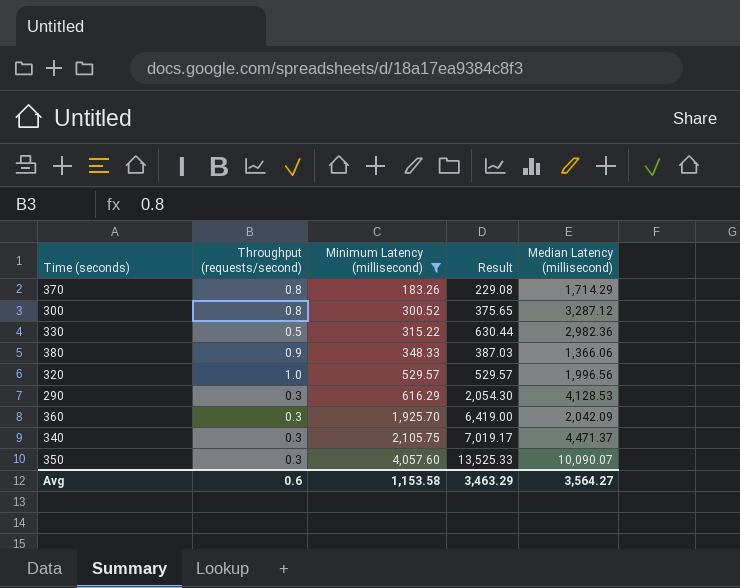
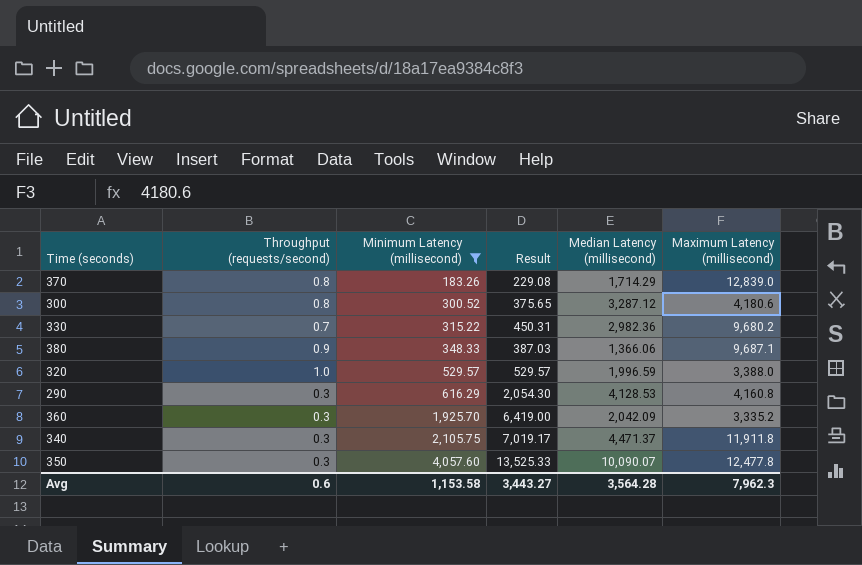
column Maximum Latency (millisecond) | position: none -> 6
330 | Throughput (requests/second): 0.5 -> 0.7
330 | Result: 630.44 -> 450.31
320 | Median Latency (millisecond): 1,996.56 -> 1,996.59
Avg | Result: 3,463.29 -> 3,443.27
Avg | Median Latency (millisecond): 3,564.27 -> 3,564.28

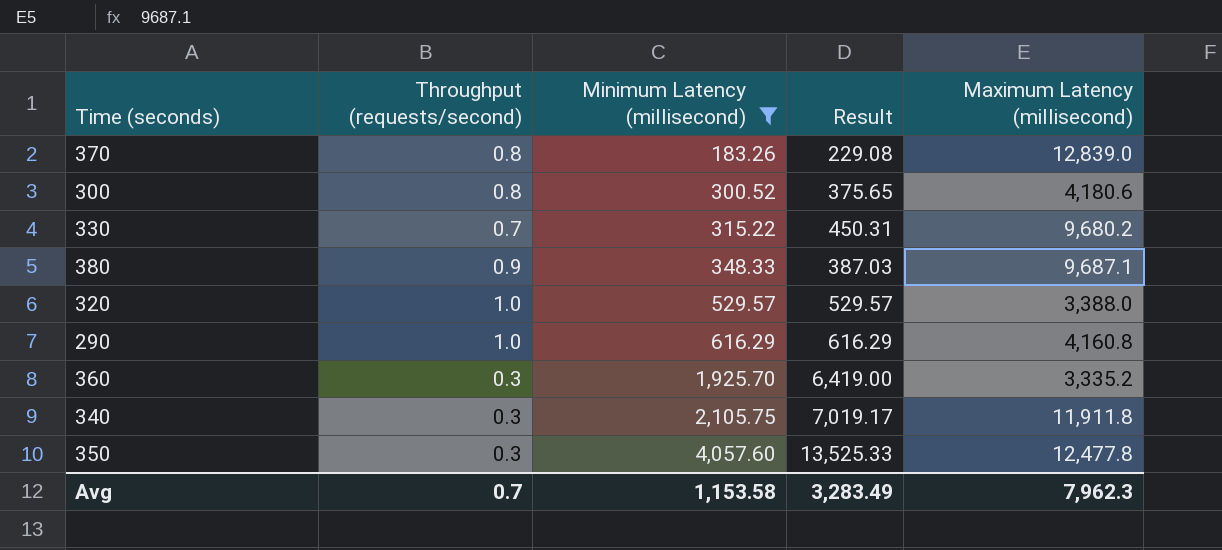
column Median Latency (millisecond) | position: 5 -> none
290 | Throughput (requests/second): 0.3 -> 1.0
290 | Result: 2,054.30 -> 616.29
Avg | Throughput (requests/second): 0.6 -> 0.7
Avg | Result: 3,443.27 -> 3,283.49

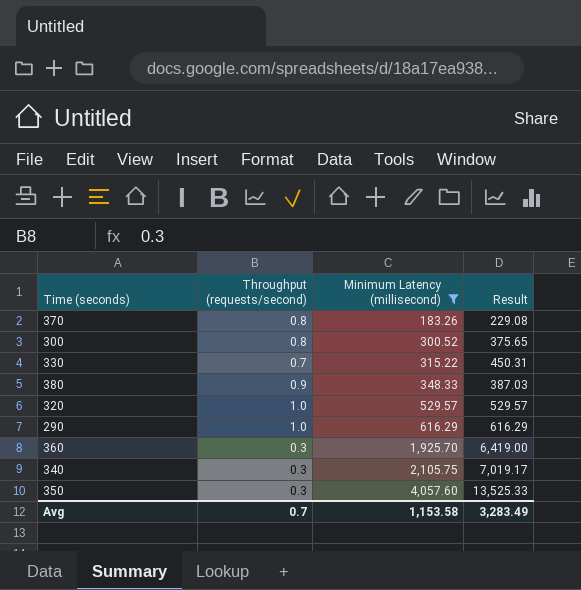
column Maximum Latency (millisecond) | position: 5 -> none

